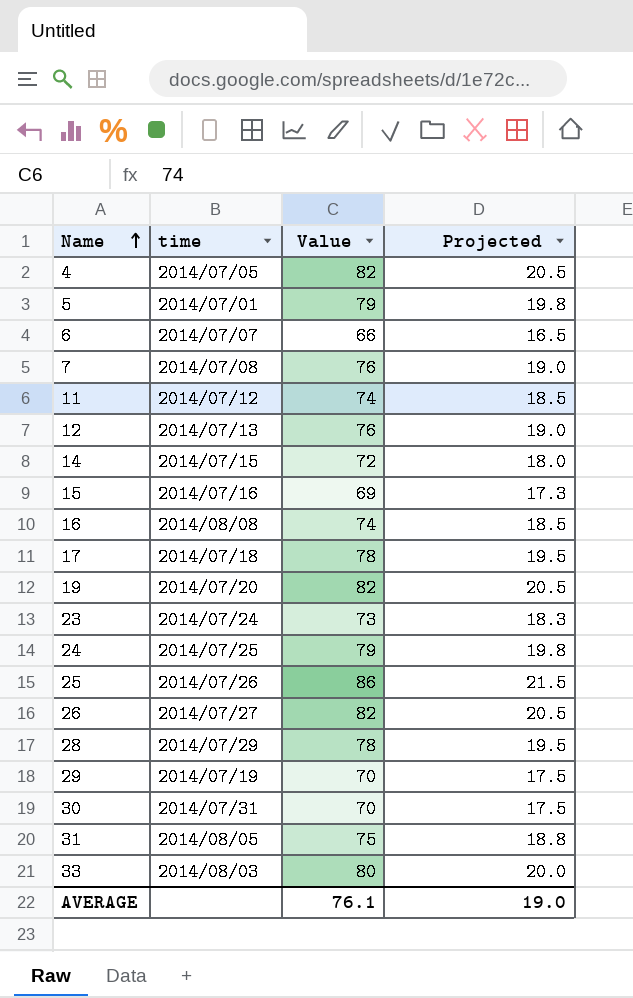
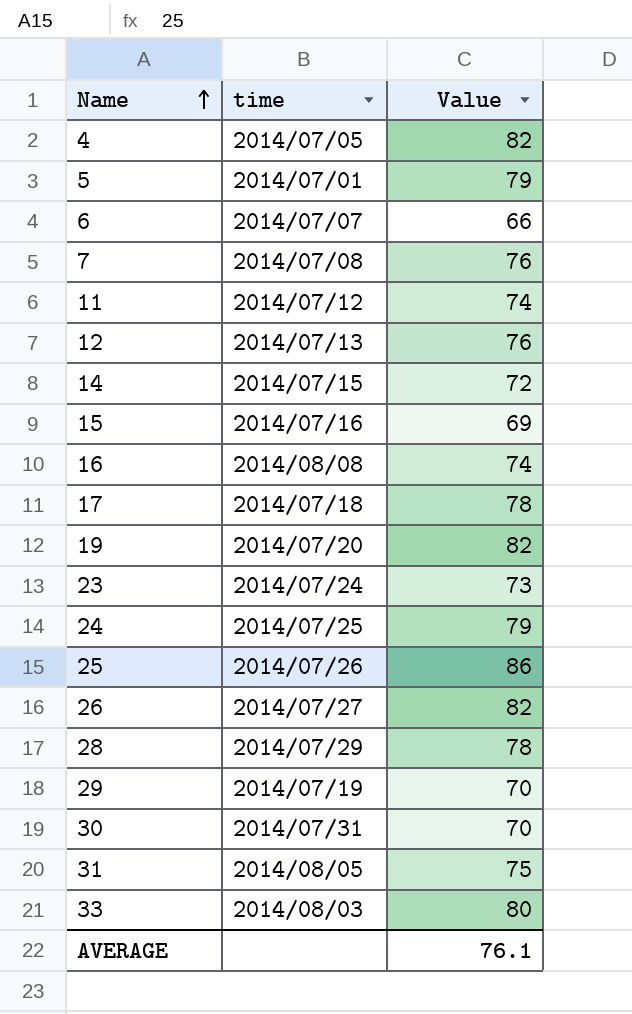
column Projected | formula: [Value] * 0.25 -> none

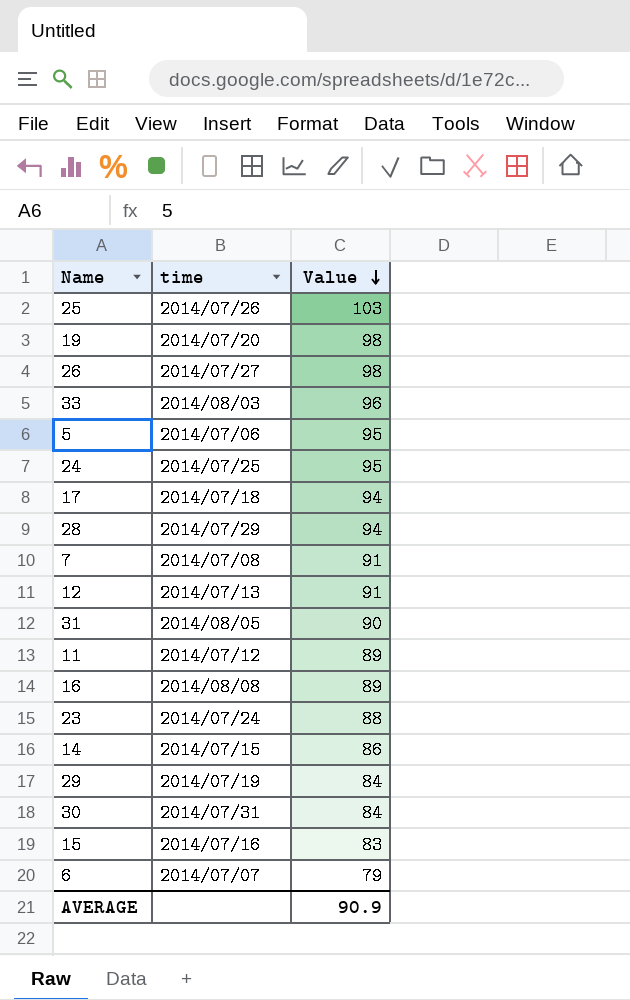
row order: Name ascending -> Value descending
row 4: 2014/07/05 | 82 -> none
25 | Value: 86 -> 103
19 | Value: 82 -> 98
26 | Value: 82 -> 98
33 | Value: 80 -> 96
5 | time: 2014/07/01 -> 2014/07/06
5 | Value: 79 -> 95
24 | Value: 79 -> 95
17 | Value: 78 -> 94
28 | Value: 78 -> 94
7 | Value: 76 -> 91
12 | Value: 76 -> 91
31 | Value: 75 -> 90
11 | Value: 74 -> 89
16 | Value: 74 -> 89
23 | Value: 73 -> 88
14 | Value: 72 -> 86
29 | Value: 70 -> 84
30 | Value: 70 -> 84
15 | Value: 69 -> 83
6 | Value: 66 -> 79
AVERAGE | Value: 76.1 -> 90.9

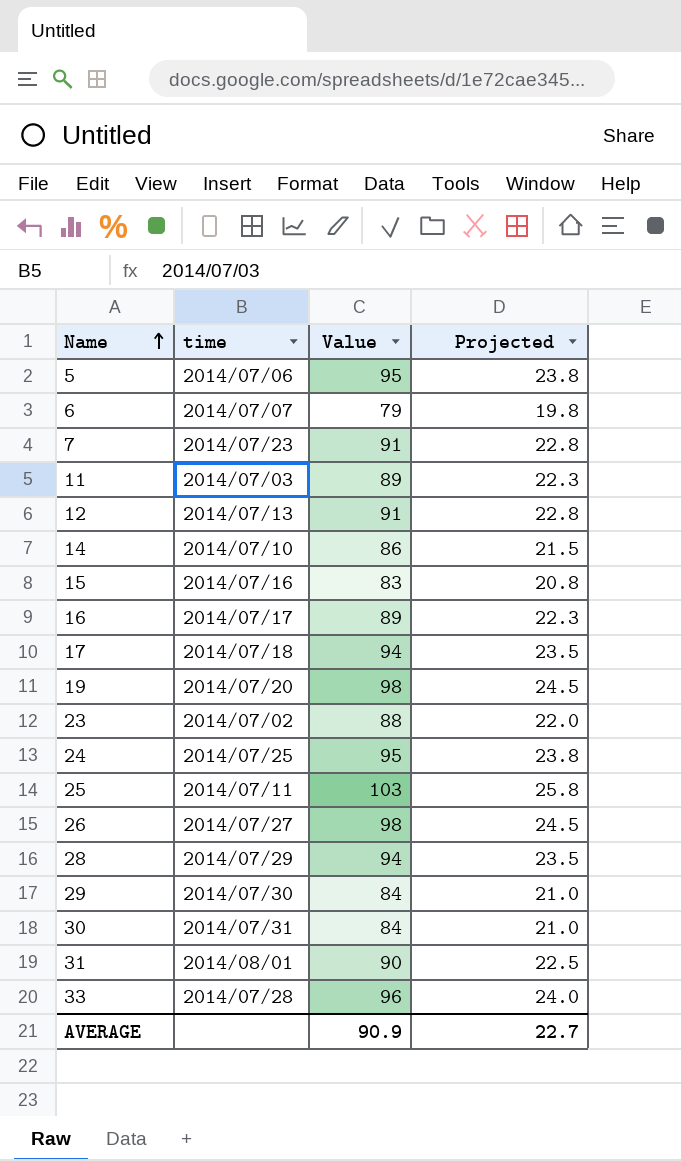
row order: Value descending -> Name ascending
column Projected | formula: none -> [Value] * 0.25
7 | time: 2014/07/08 -> 2014/07/23
11 | time: 2014/07/12 -> 2014/07/03
14 | time: 2014/07/15 -> 2014/07/10
16 | time: 2014/08/08 -> 2014/07/17
23 | time: 2014/07/24 -> 2014/07/02
25 | time: 2014/07/26 -> 2014/07/11
29 | time: 2014/07/19 -> 2014/07/30
31 | time: 2014/08/05 -> 2014/08/01
33 | time: 2014/08/03 -> 2014/07/28

